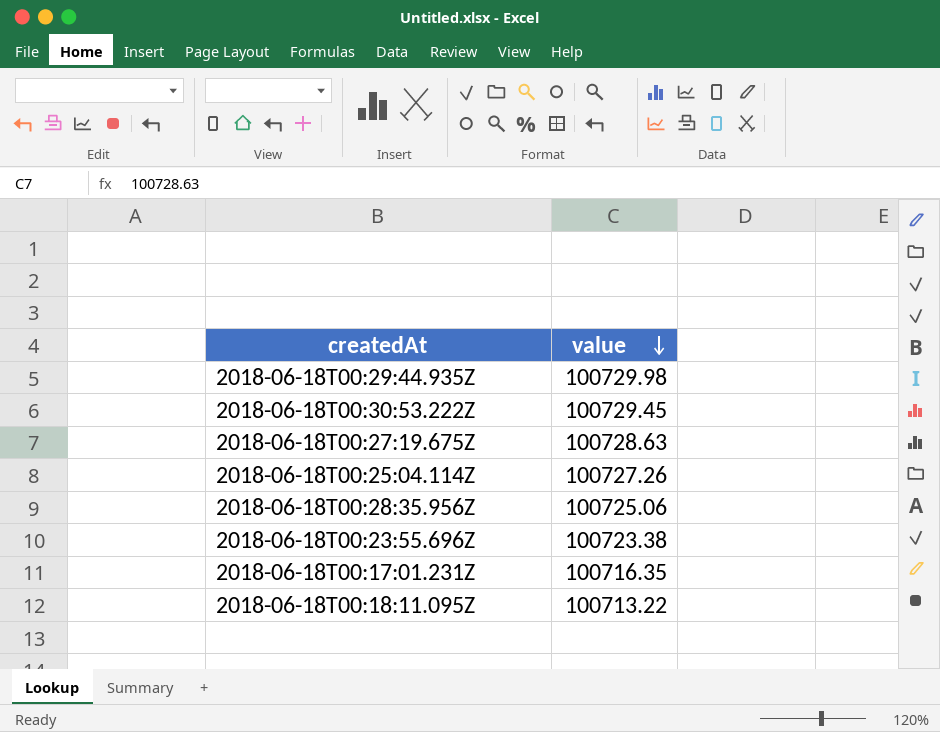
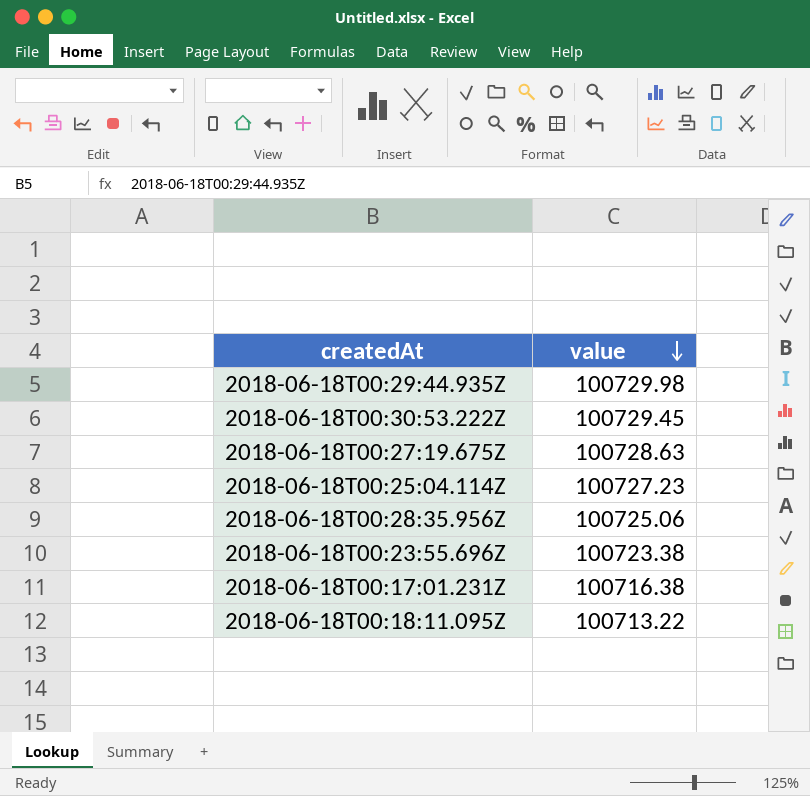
2018-06-18T00:25:04.114Z | value: 100727.26 -> 100727.23
2018-06-18T00:17:01.231Z | value: 100716.35 -> 100716.38

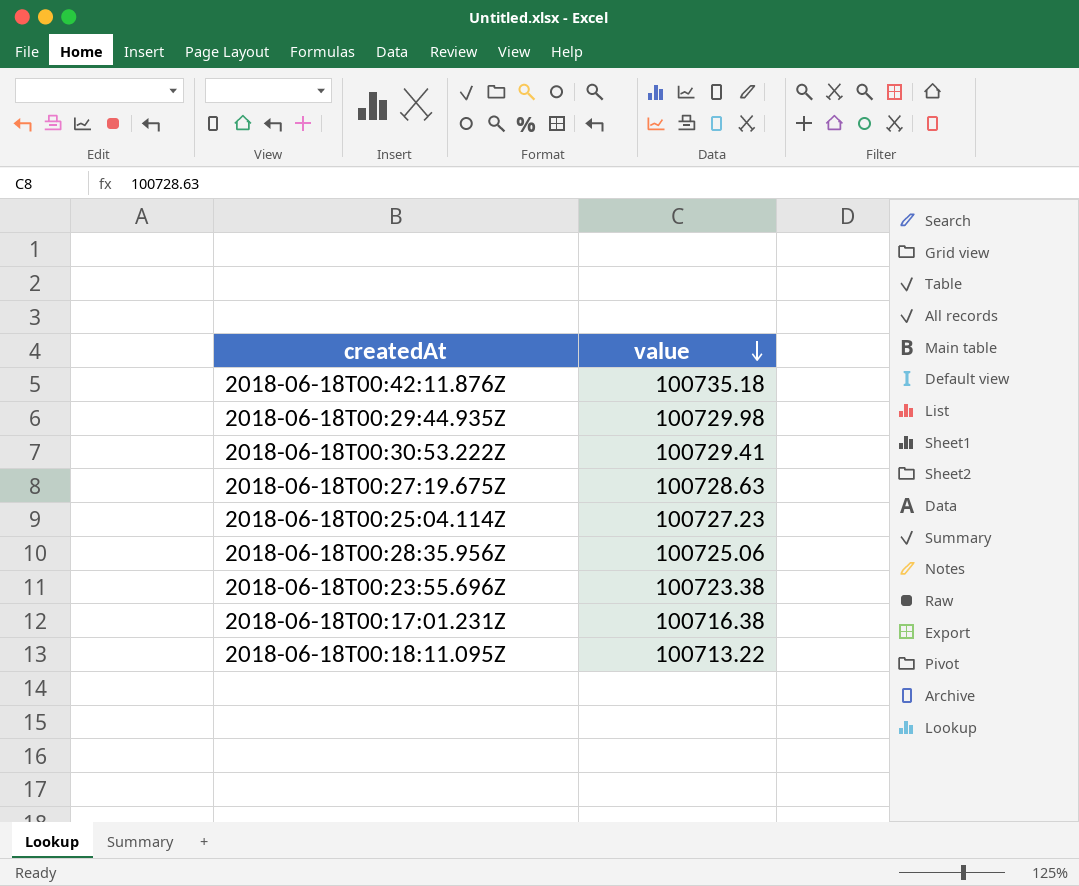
row 2018-06-18T00:42:11.876Z: none -> 100735.18
2018-06-18T00:30:53.222Z | value: 100729.45 -> 100729.41

